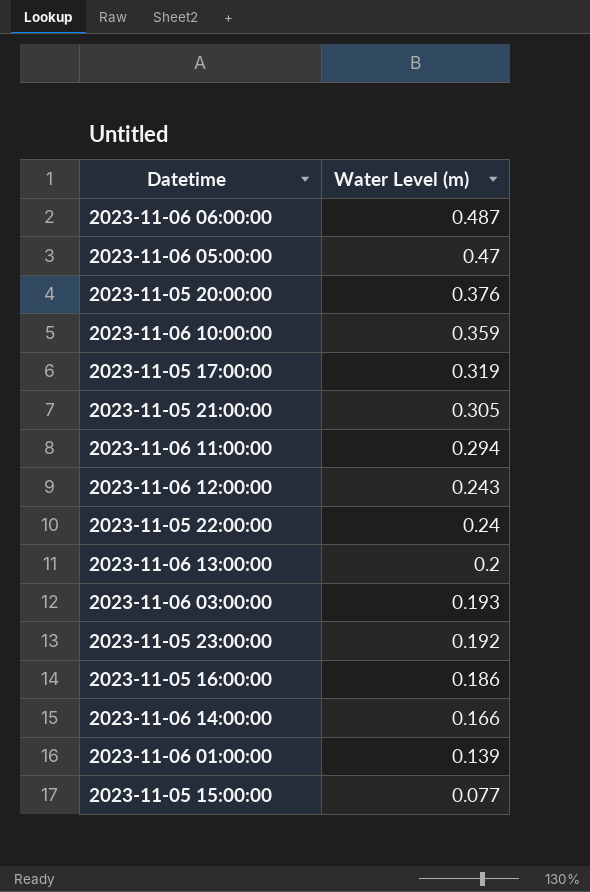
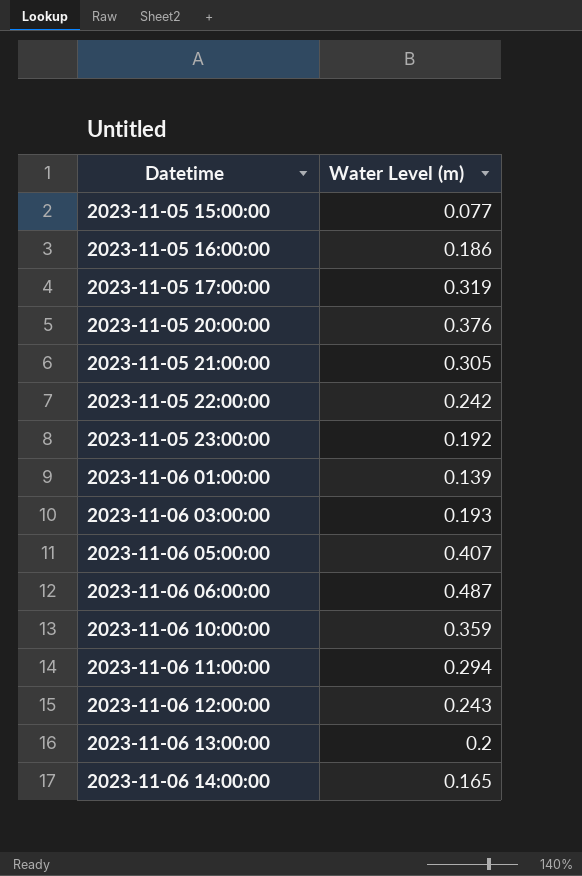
row order: Water Level (m) descending -> Datetime ascending
2023-11-05 22:00:00 | Water Level (m): 0.24 -> 0.242
2023-11-06 05:00:00 | Water Level (m): 0.47 -> 0.407
2023-11-06 14:00:00 | Water Level (m): 0.166 -> 0.165

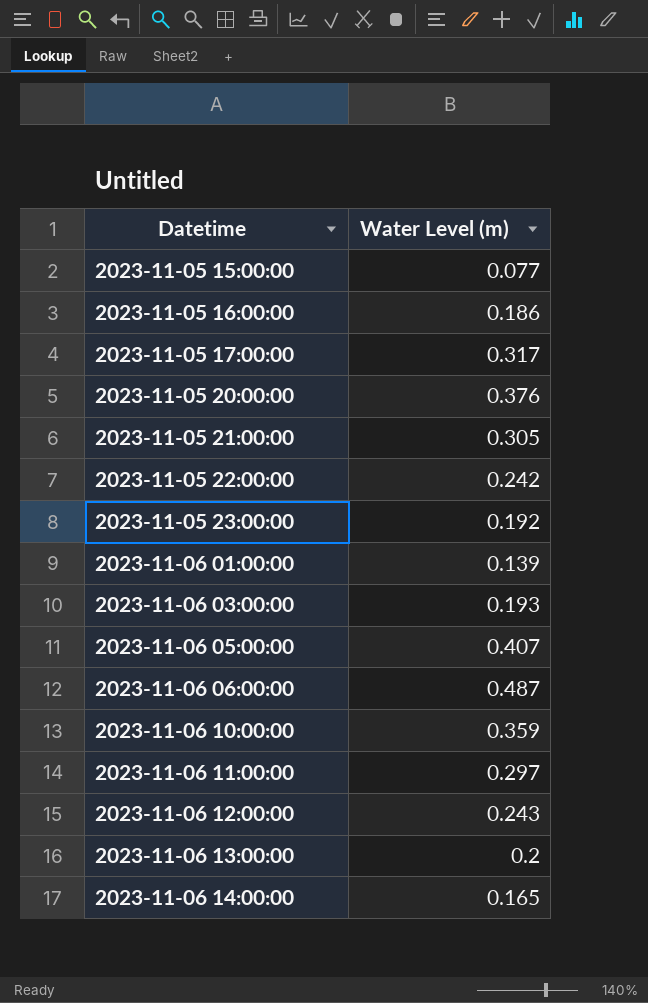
2023-11-05 17:00:00 | Water Level (m): 0.319 -> 0.317
2023-11-06 11:00:00 | Water Level (m): 0.294 -> 0.297

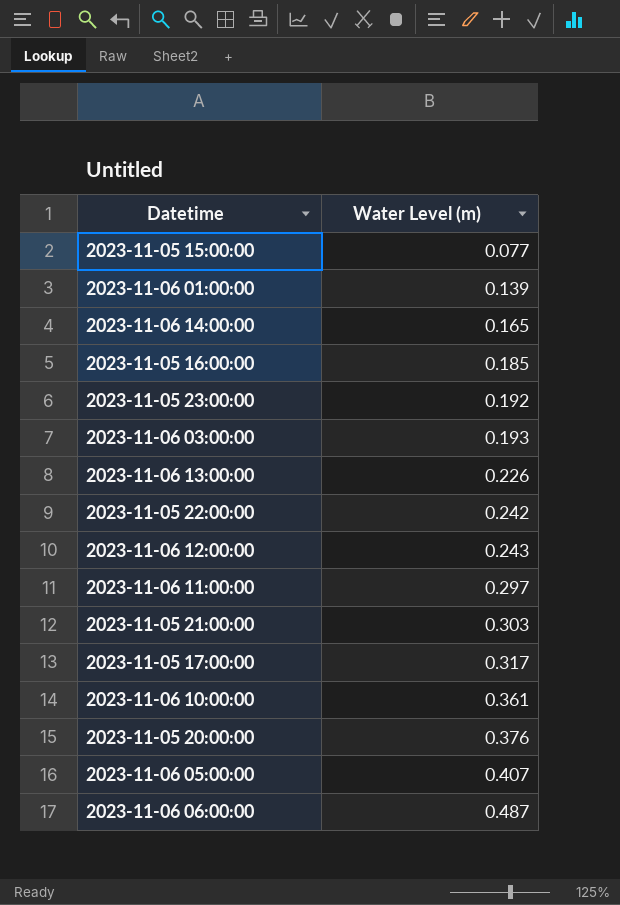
row order: Datetime ascending -> Water Level (m) ascending
2023-11-05 16:00:00 | Water Level (m): 0.186 -> 0.185
2023-11-06 13:00:00 | Water Level (m): 0.2 -> 0.226
2023-11-05 21:00:00 | Water Level (m): 0.305 -> 0.303
2023-11-06 10:00:00 | Water Level (m): 0.359 -> 0.361

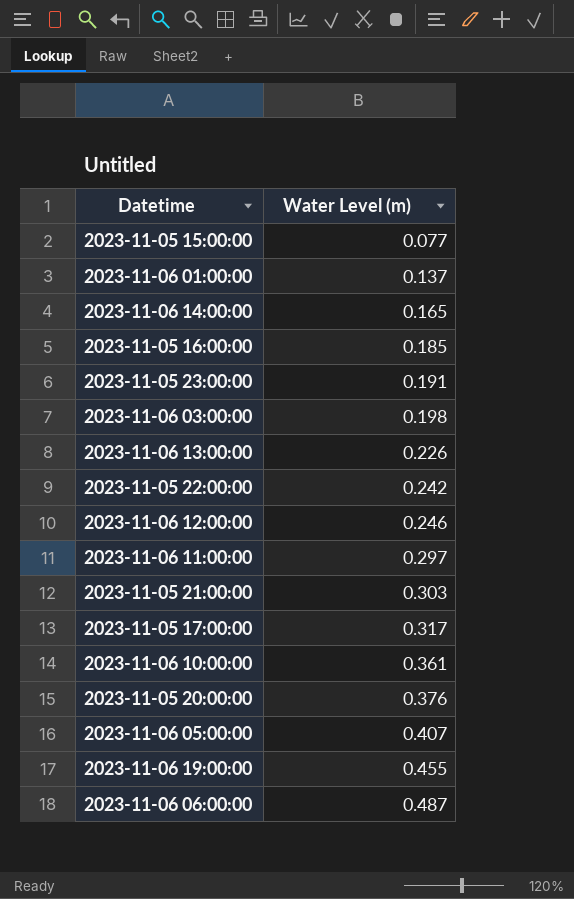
2023-11-06 01:00:00 | Water Level (m): 0.139 -> 0.137
2023-11-05 23:00:00 | Water Level (m): 0.192 -> 0.191
2023-11-06 03:00:00 | Water Level (m): 0.193 -> 0.198
2023-11-06 12:00:00 | Water Level (m): 0.243 -> 0.246
row 2023-11-06 19:00:00: none -> 0.455

